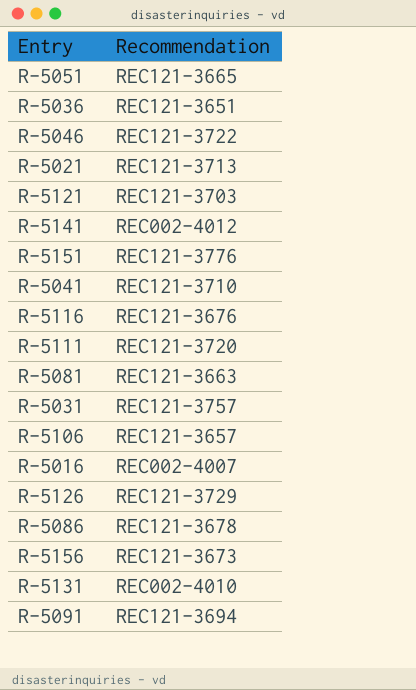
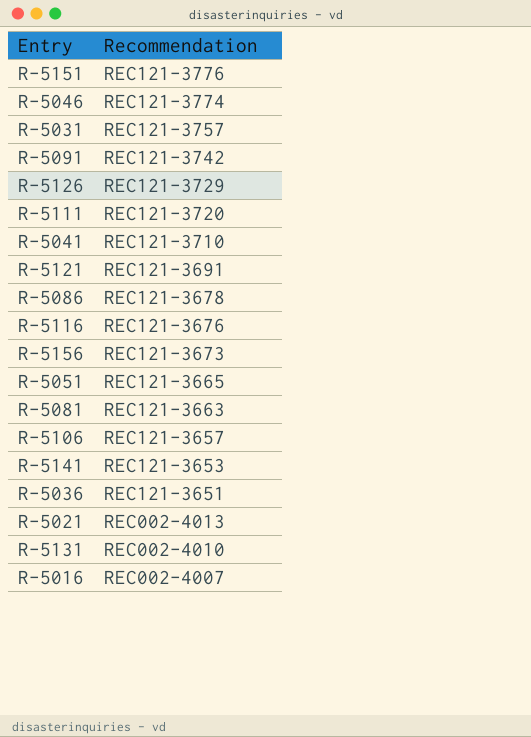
row order: none -> Recommendation descending
R-5046 | Recommendation: REC121-3722 -> REC121-3774
R-5091 | Recommendation: REC121-3694 -> REC121-3742
R-5121 | Recommendation: REC121-3703 -> REC121-3691
R-5141 | Recommendation: REC002-4012 -> REC121-3653
R-5021 | Recommendation: REC121-3713 -> REC002-4013

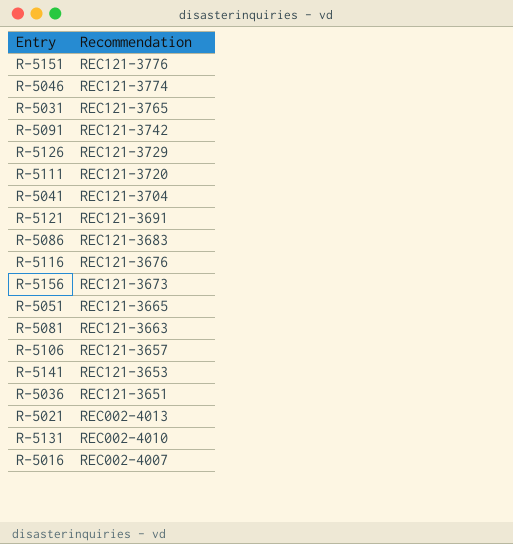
R-5031 | Recommendation: REC121-3757 -> REC121-3765
R-5041 | Recommendation: REC121-3710 -> REC121-3704
R-5086 | Recommendation: REC121-3678 -> REC121-3683

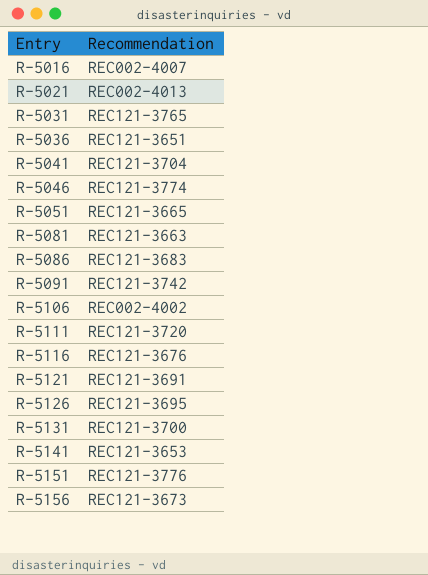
row order: Recommendation descending -> Entry ascending
R-5106 | Recommendation: REC121-3657 -> REC002-4002
R-5126 | Recommendation: REC121-3729 -> REC121-3695
R-5131 | Recommendation: REC002-4010 -> REC121-3700

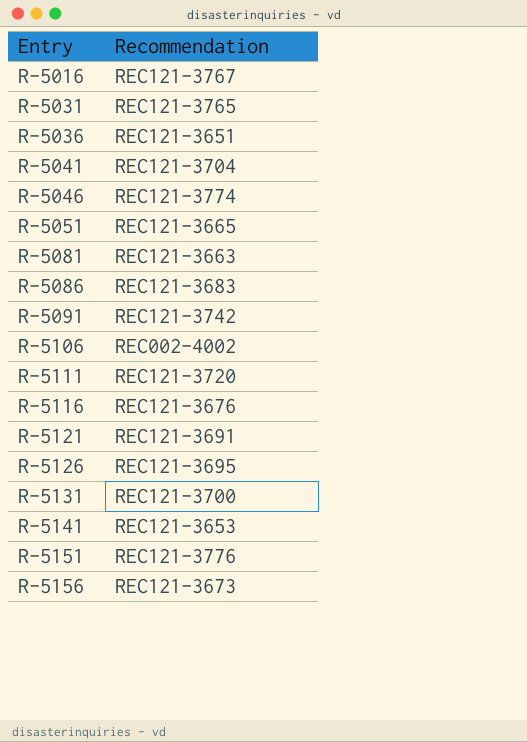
row R-5021: REC002-4013 -> none
R-5016 | Recommendation: REC002-4007 -> REC121-3767

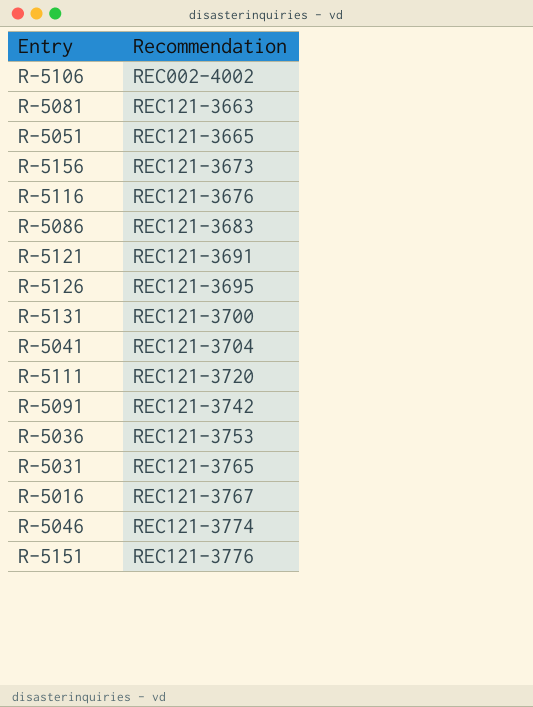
row order: Entry ascending -> Recommendation ascending
row R-5141: REC121-3653 -> none
R-5036 | Recommendation: REC121-3651 -> REC121-3753

